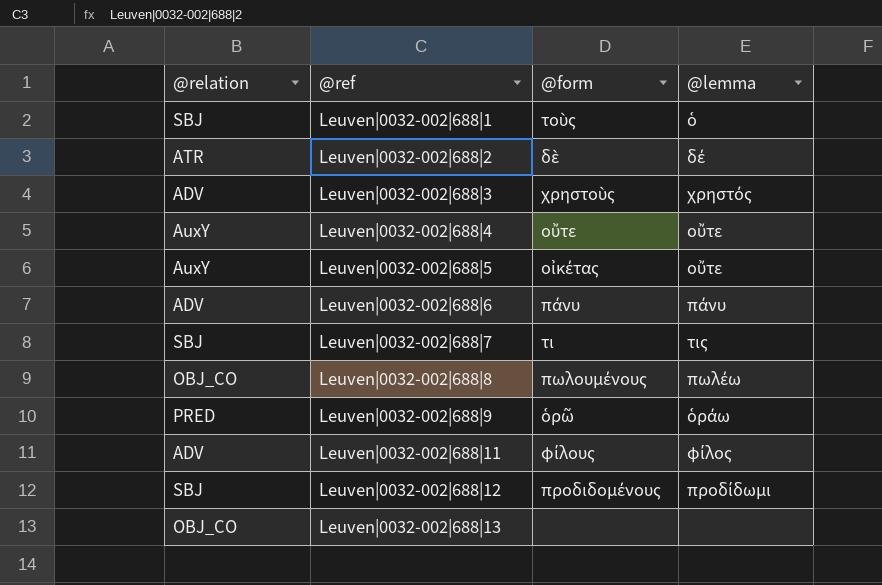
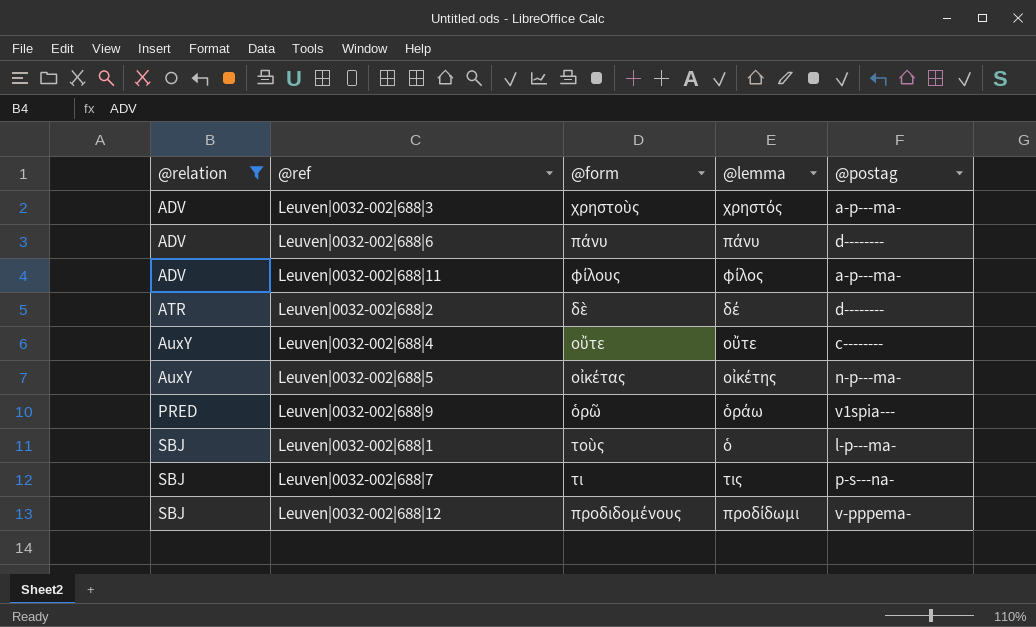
filter: none -> @relation != OBJ_CO
row order: @ref ascending -> @relation ascending
column @postag | position: none -> 5
Leuven|0032-002|688|5 | @lemma: οὔτε -> οἰκέτης

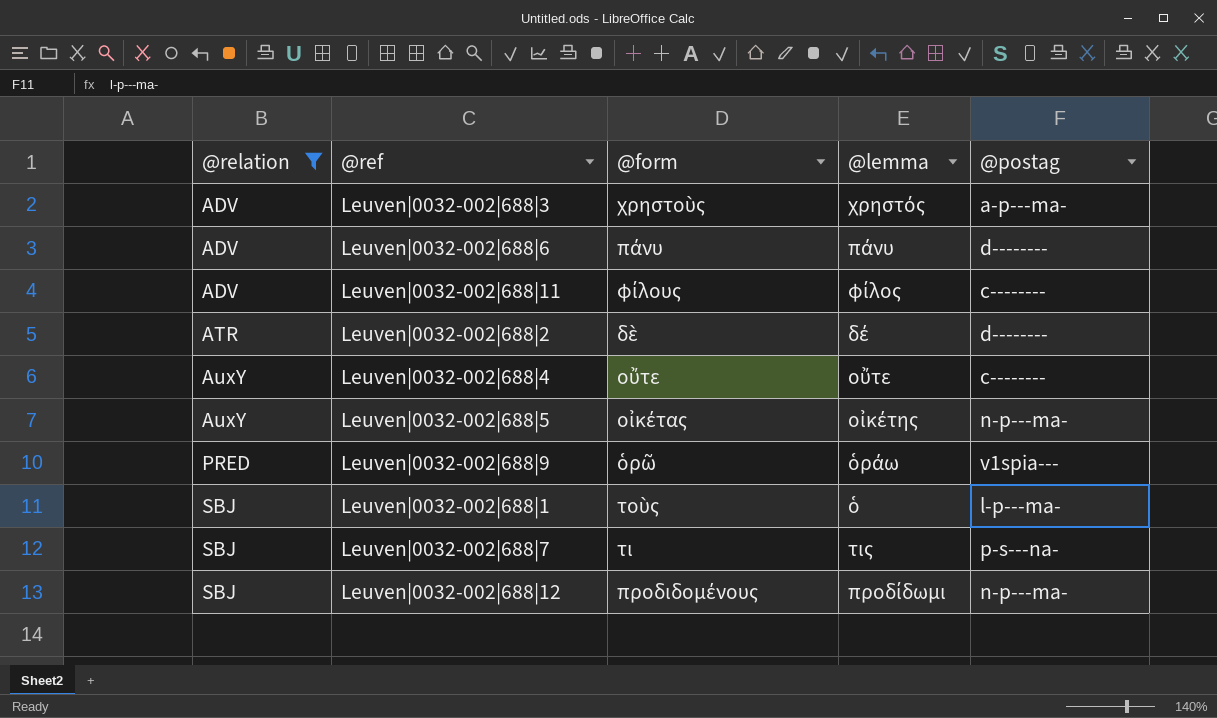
Leuven|0032-002|688|11 | @postag: a-p---ma- -> c--------
Leuven|0032-002|688|12 | @postag: v-pppema- -> n-p---ma-

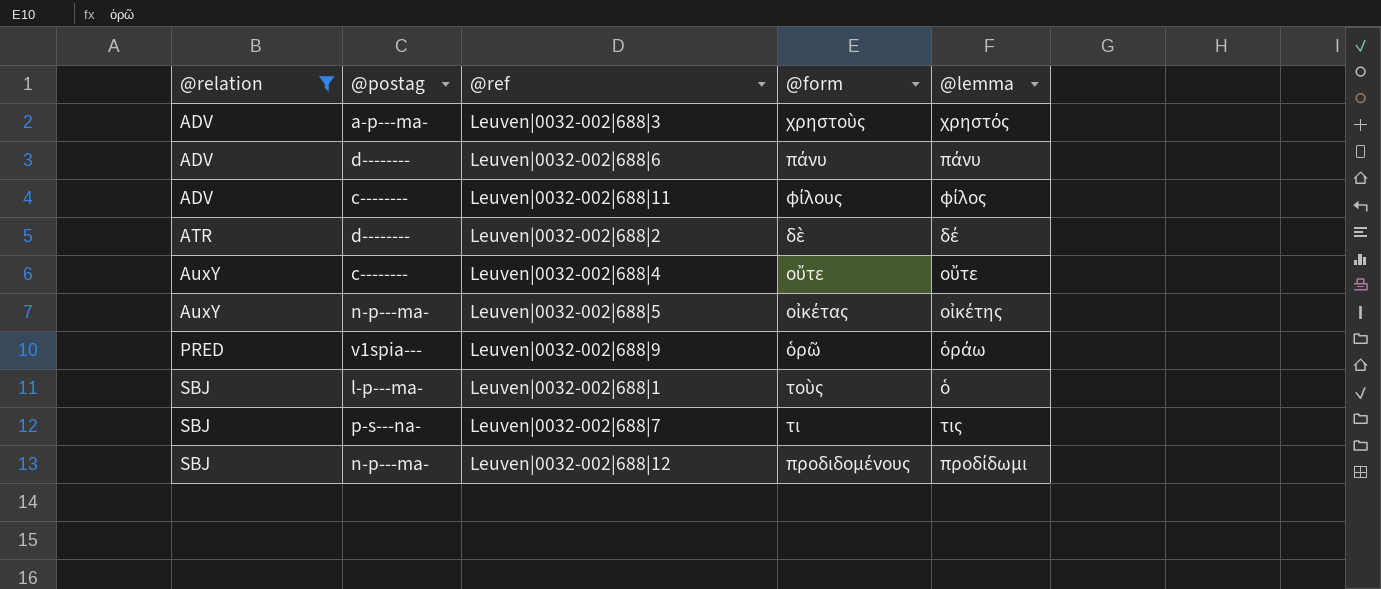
column @postag | position: 5 -> 2

